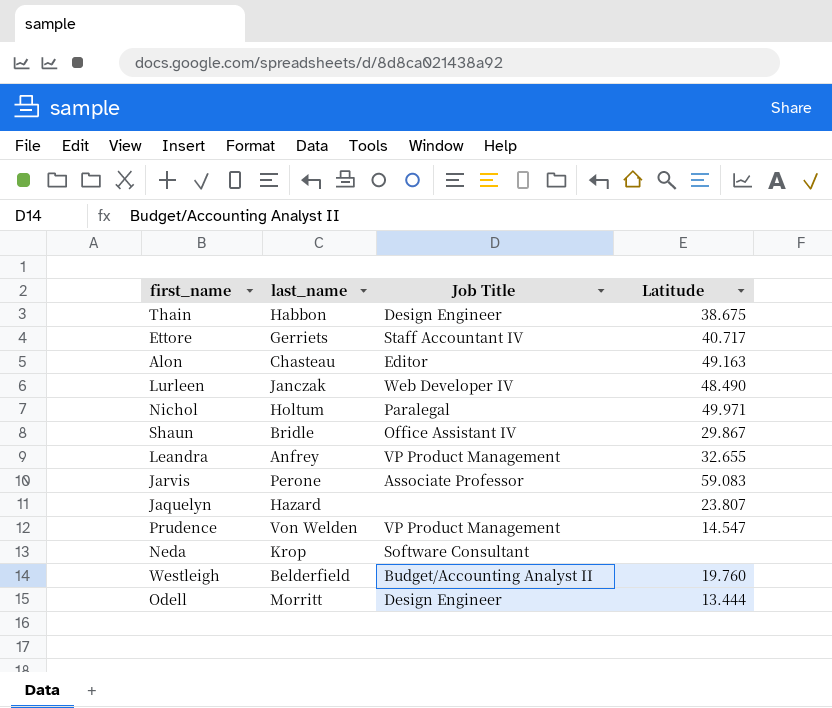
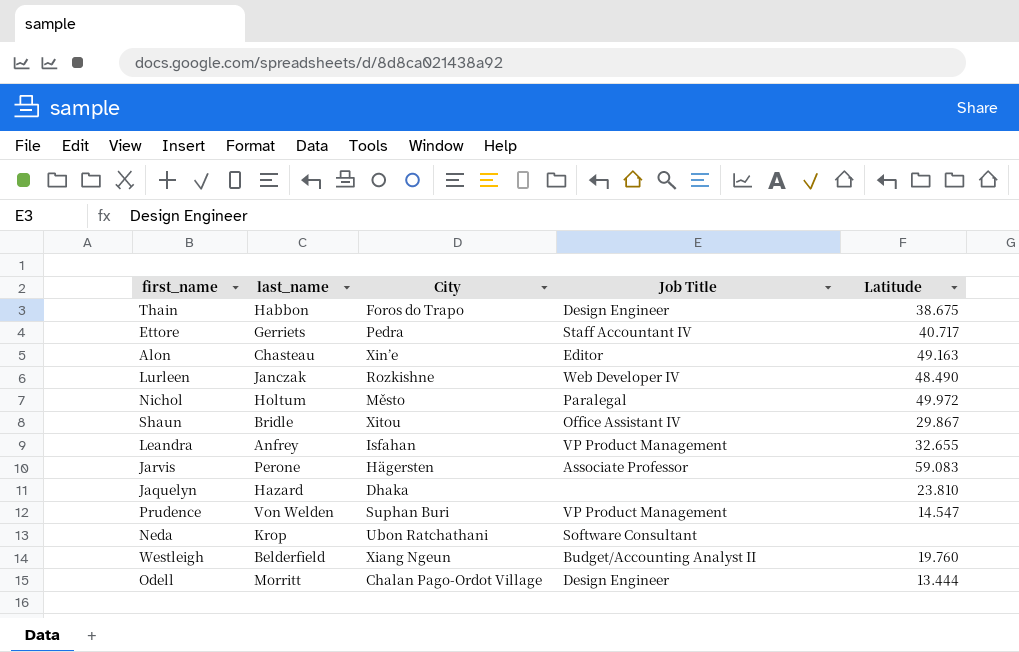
column City | position: none -> 3
Nichol | Latitude: 49.971 -> 49.972
Jaquelyn | Latitude: 23.807 -> 23.810

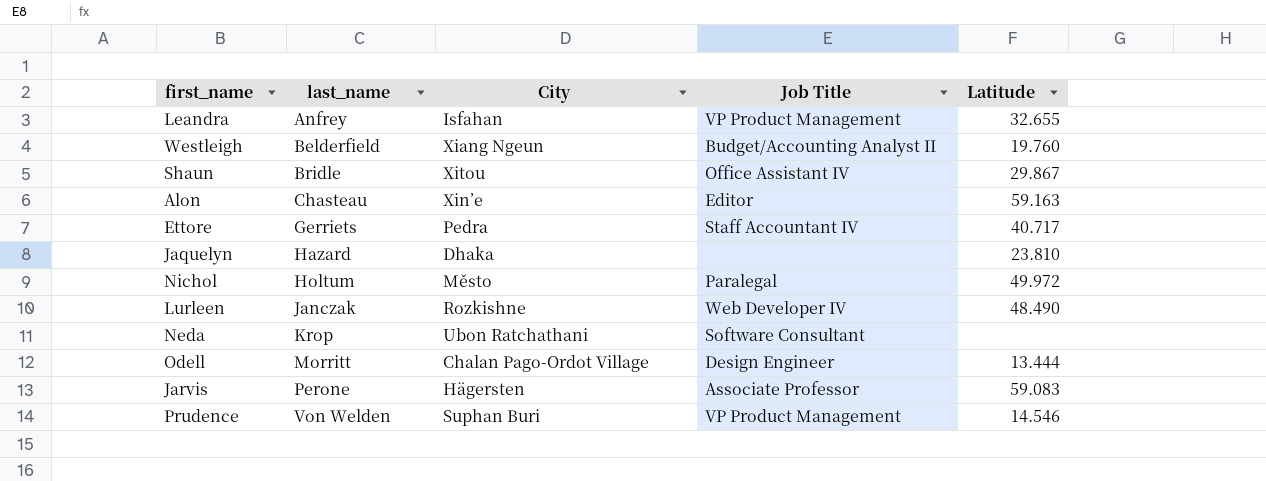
row order: none -> last_name ascending
row Thain: Habbon | Foros do Trapo | Design Engineer | 38.675 -> none
Alon | Latitude: 49.163 -> 59.163
Prudence | Latitude: 14.547 -> 14.546

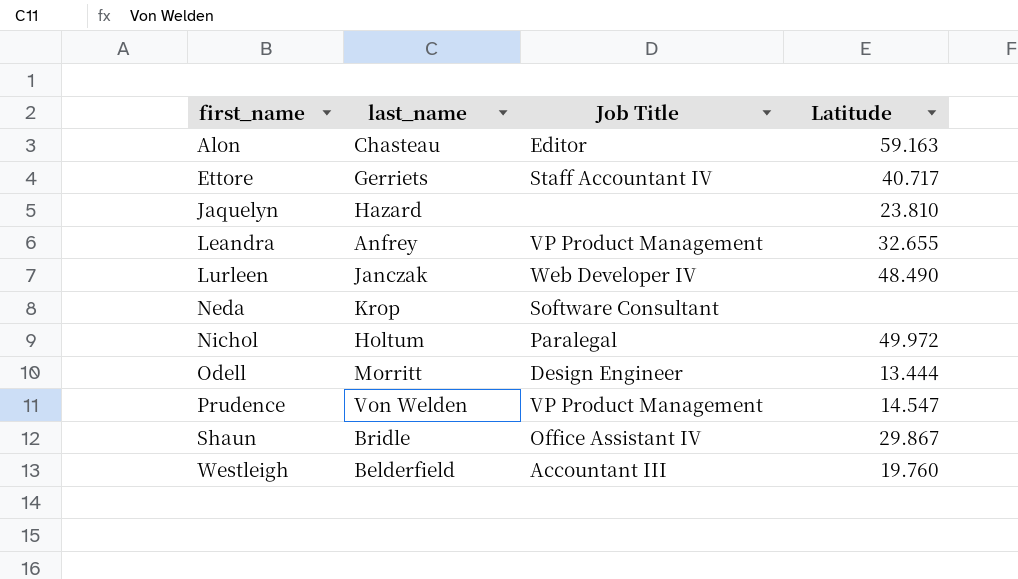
row order: last_name ascending -> first_name ascending
column City | position: 3 -> none
row Jarvis: Perone | Hägersten | Associate Professor | 59.083 -> none
Prudence | Latitude: 14.546 -> 14.547
Westleigh | Job Title: Budget/Accounting Analyst II -> Accountant III

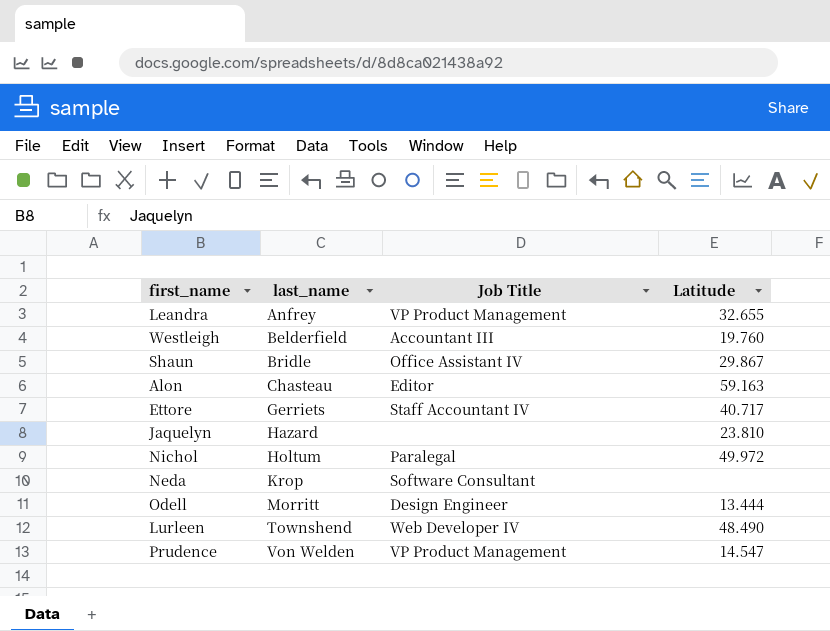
row order: first_name ascending -> last_name ascending
Lurleen | last_name: Janczak -> Townshend

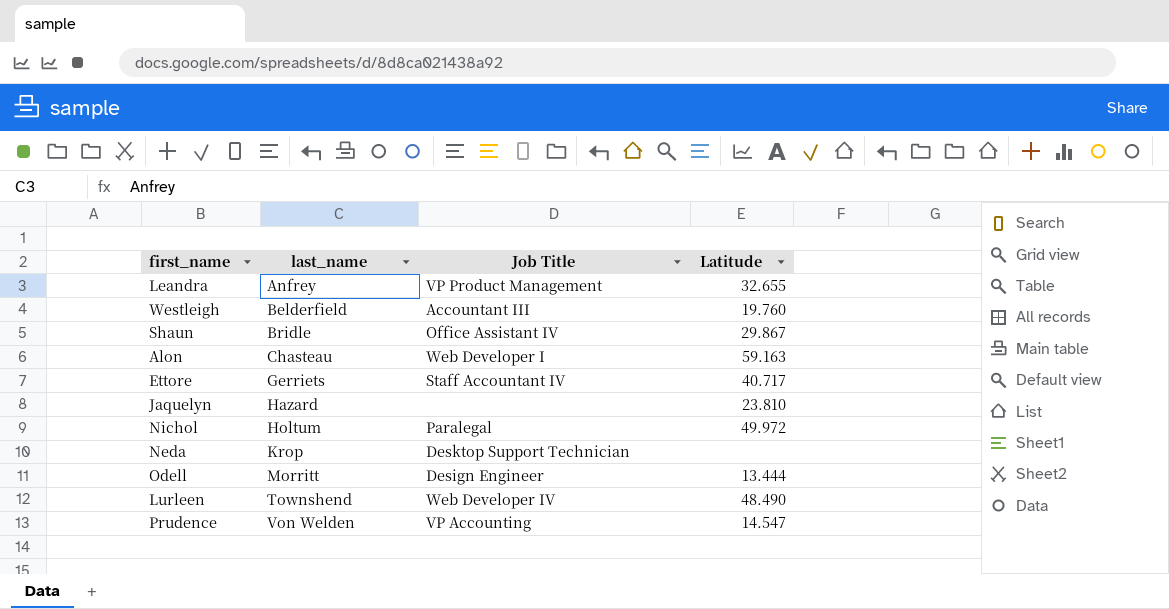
Alon | Job Title: Editor -> Web Developer I
Neda | Job Title: Software Consultant -> Desktop Support Technician
Prudence | Job Title: VP Product Management -> VP Accounting

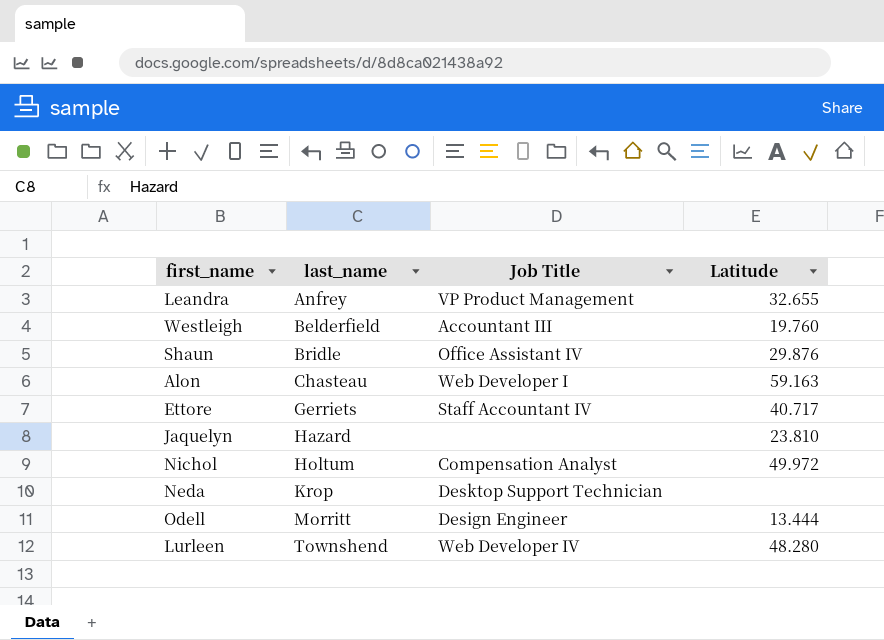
row Prudence: Von Welden | VP Accounting | 14.547 -> none
Shaun | Latitude: 29.867 -> 29.876
Nichol | Job Title: Paralegal -> Compensation Analyst
Lurleen | Latitude: 48.490 -> 48.280

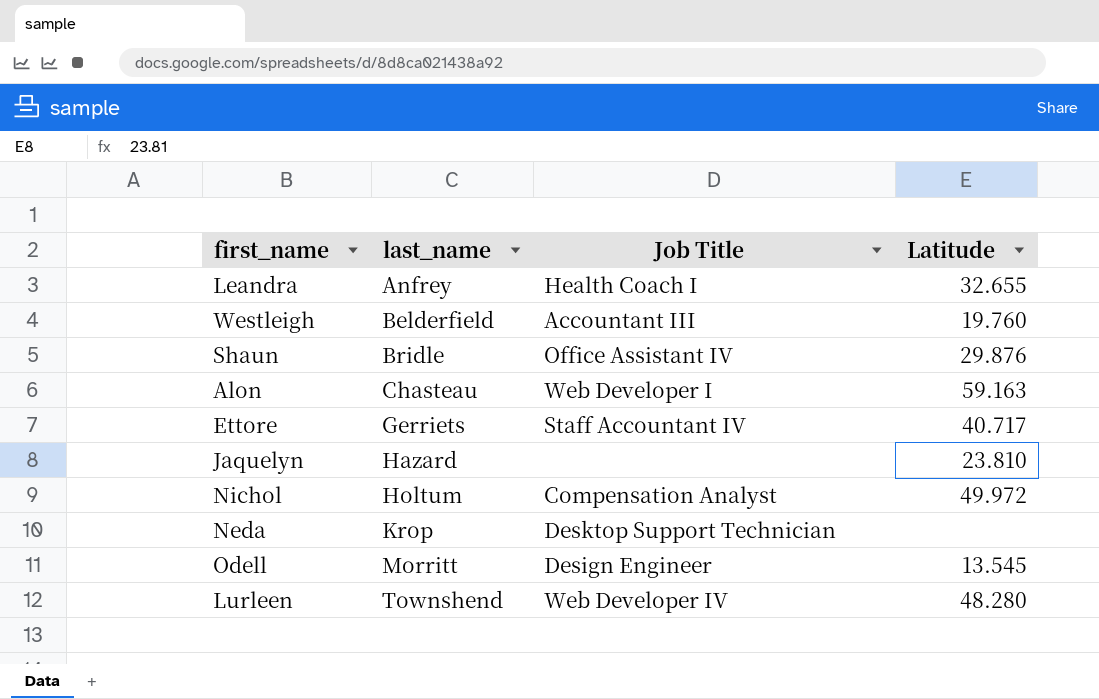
Leandra | Job Title: VP Product Management -> Health Coach I
Odell | Latitude: 13.444 -> 13.545

